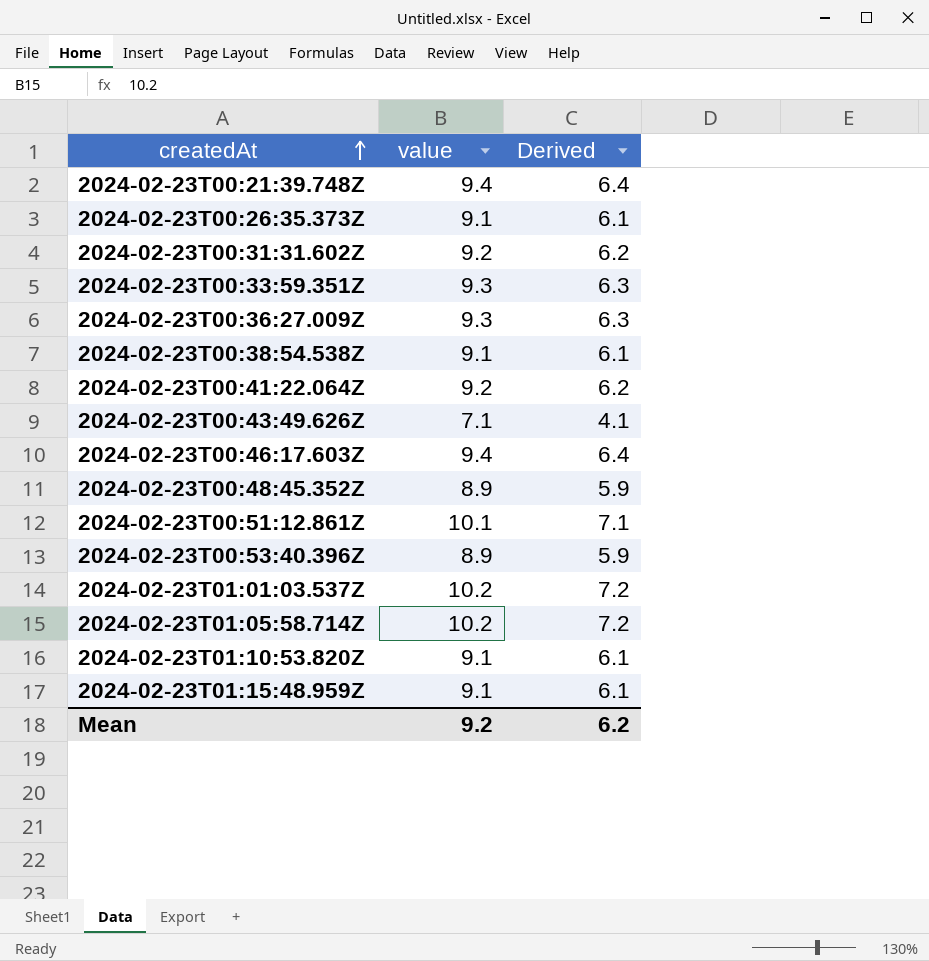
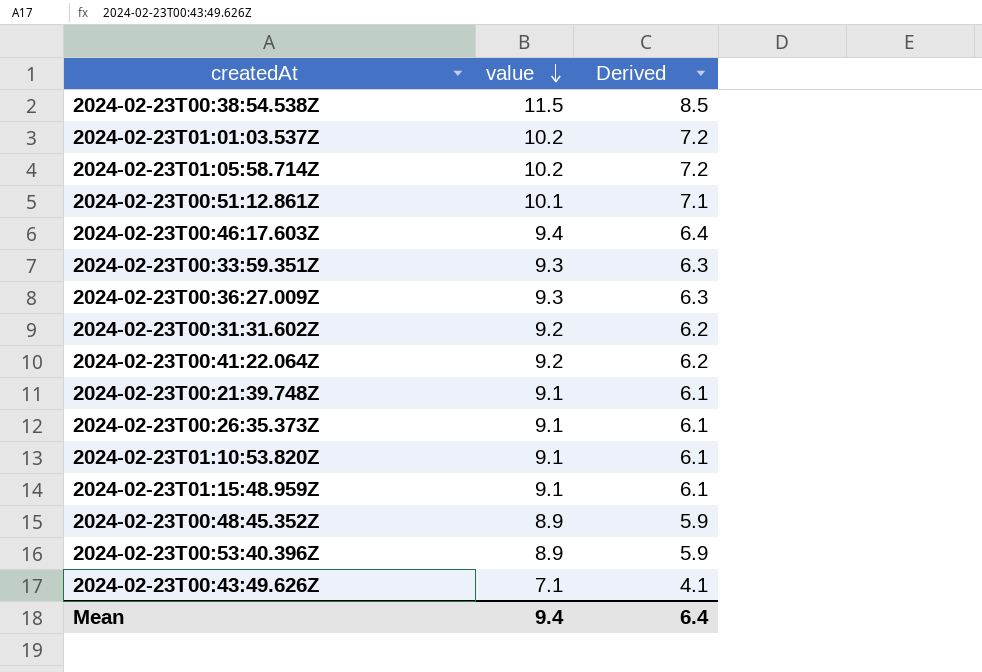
row order: createdAt ascending -> value descending
2024-02-23T00:38:54.538Z | value: 9.1 -> 11.5
2024-02-23T00:38:54.538Z | Derived: 6.1 -> 8.5
2024-02-23T00:21:39.748Z | value: 9.4 -> 9.1
2024-02-23T00:21:39.748Z | Derived: 6.4 -> 6.1
Mean | value: 9.2 -> 9.4
Mean | Derived: 6.2 -> 6.4

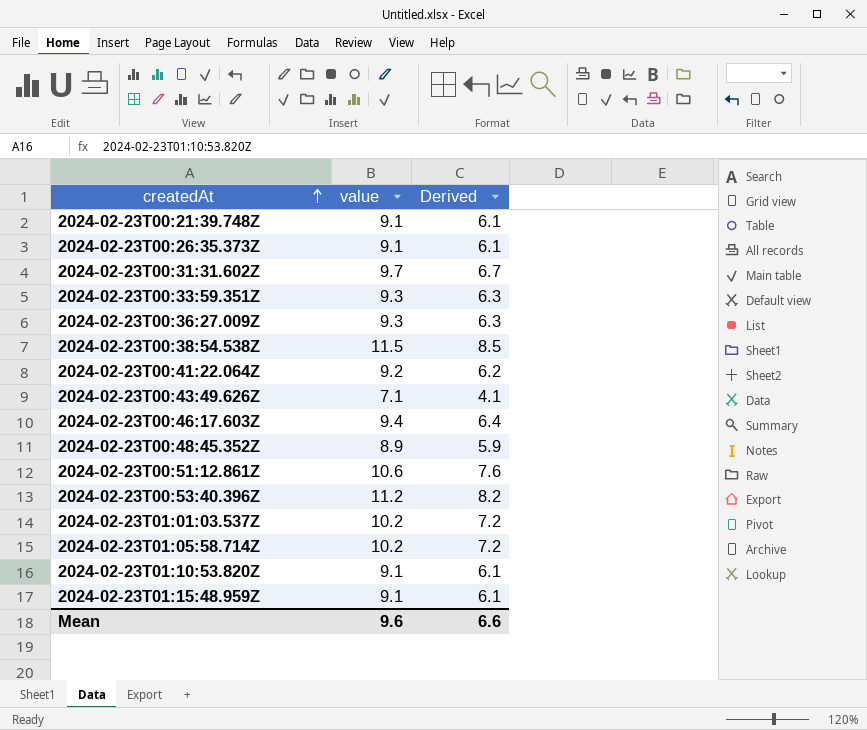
row order: value descending -> createdAt ascending
2024-02-23T00:31:31.602Z | value: 9.2 -> 9.7
2024-02-23T00:31:31.602Z | Derived: 6.2 -> 6.7
2024-02-23T00:51:12.861Z | value: 10.1 -> 10.6
2024-02-23T00:51:12.861Z | Derived: 7.1 -> 7.6
2024-02-23T00:53:40.396Z | value: 8.9 -> 11.2
2024-02-23T00:53:40.396Z | Derived: 5.9 -> 8.2
Mean | value: 9.4 -> 9.6
Mean | Derived: 6.4 -> 6.6

